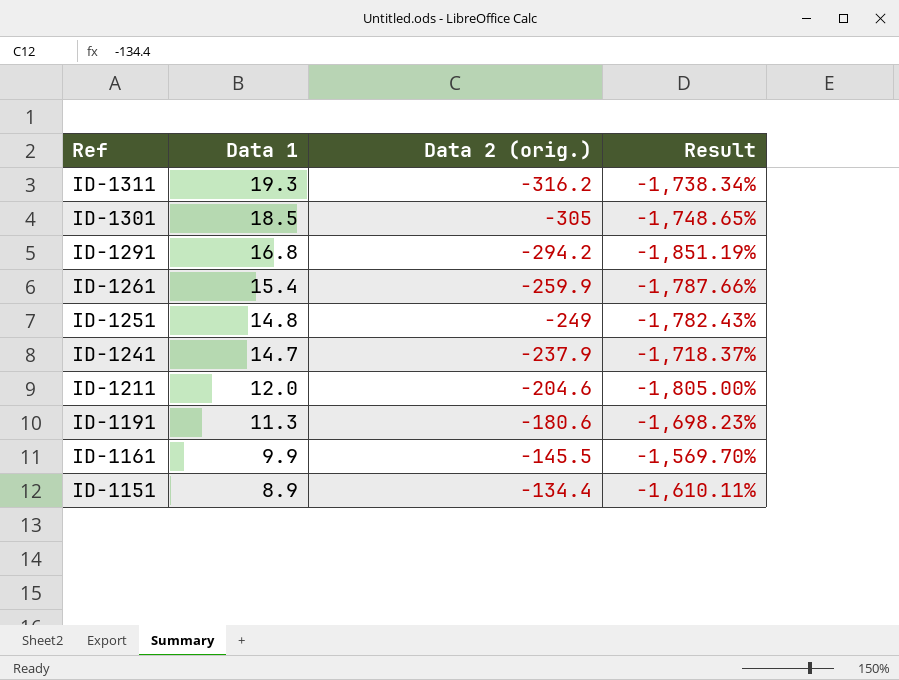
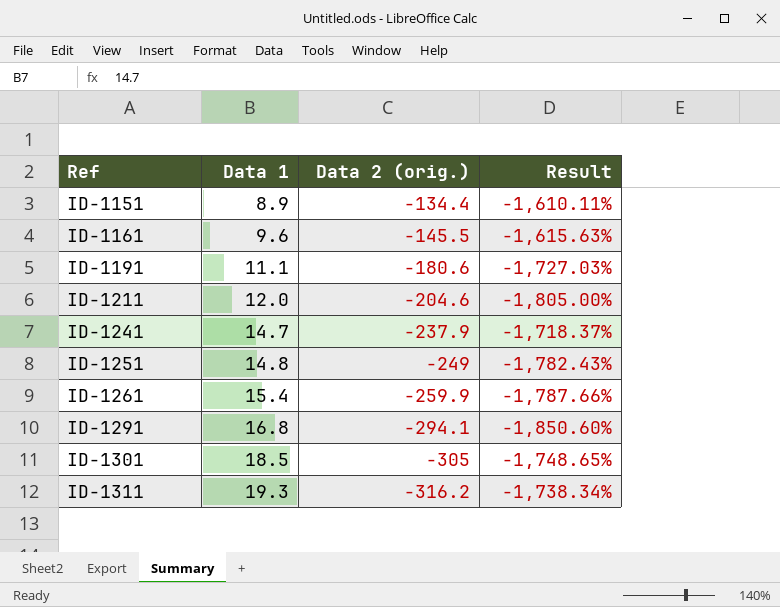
row order: Ref descending -> Ref ascending
ID-1161 | Data 1: 9.9 -> 9.6
ID-1161 | Result: -1,569.70% -> -1,615.63%
ID-1191 | Data 1: 11.3 -> 11.1
ID-1191 | Result: -1,698.23% -> -1,727.03%
ID-1291 | Data 2 (orig.): -294.2 -> -294.1
ID-1291 | Result: -1,851.19% -> -1,850.60%

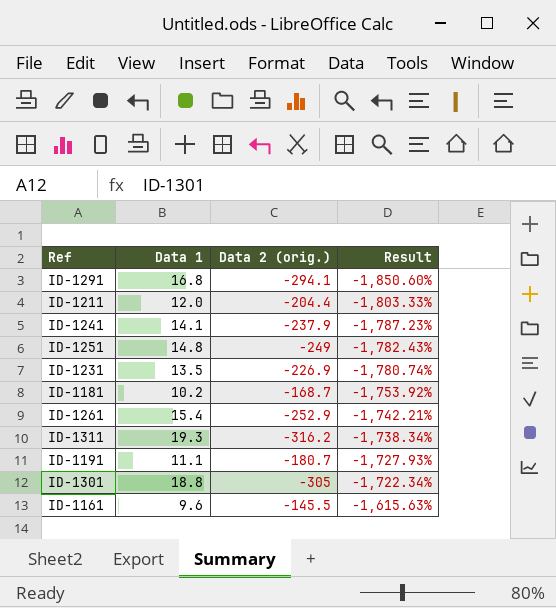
row order: Ref ascending -> Result ascending
row ID-1151: 8.9 | -134.4 | -1,610.11% -> none
ID-1211 | Data 2 (orig.): -204.6 -> -204.4
ID-1211 | Result: -1,805.00% -> -1,803.33%
ID-1241 | Data 1: 14.7 -> 14.1
ID-1241 | Result: -1,718.37% -> -1,787.23%
row ID-1231: none -> 13.5 | -226.9 | -1,780.74%
row ID-1181: none -> 10.2 | -168.7 | -1,753.92%
ID-1261 | Data 2 (orig.): -259.9 -> -252.9
ID-1261 | Result: -1,787.66% -> -1,742.21%
ID-1191 | Data 2 (orig.): -180.6 -> -180.7
ID-1191 | Result: -1,727.03% -> -1,727.93%
ID-1301 | Data 1: 18.5 -> 18.8
ID-1301 | Result: -1,748.65% -> -1,722.34%

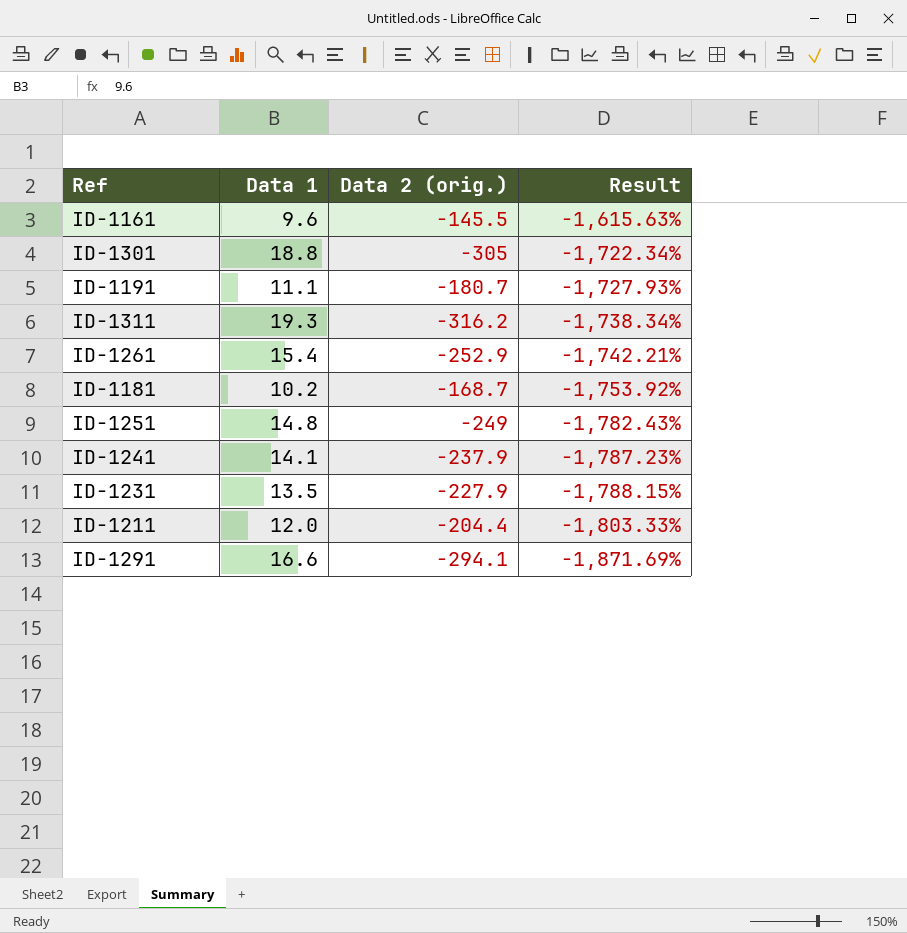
row order: Result ascending -> Result descending
ID-1231 | Data 2 (orig.): -226.9 -> -227.9
ID-1231 | Result: -1,780.74% -> -1,788.15%
ID-1291 | Data 1: 16.8 -> 16.6
ID-1291 | Result: -1,850.60% -> -1,871.69%

